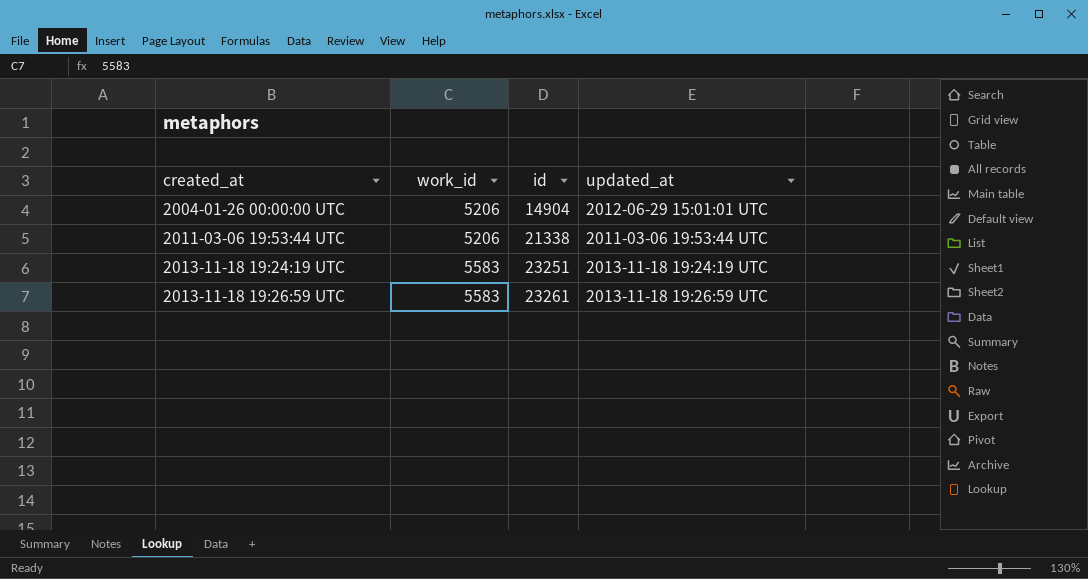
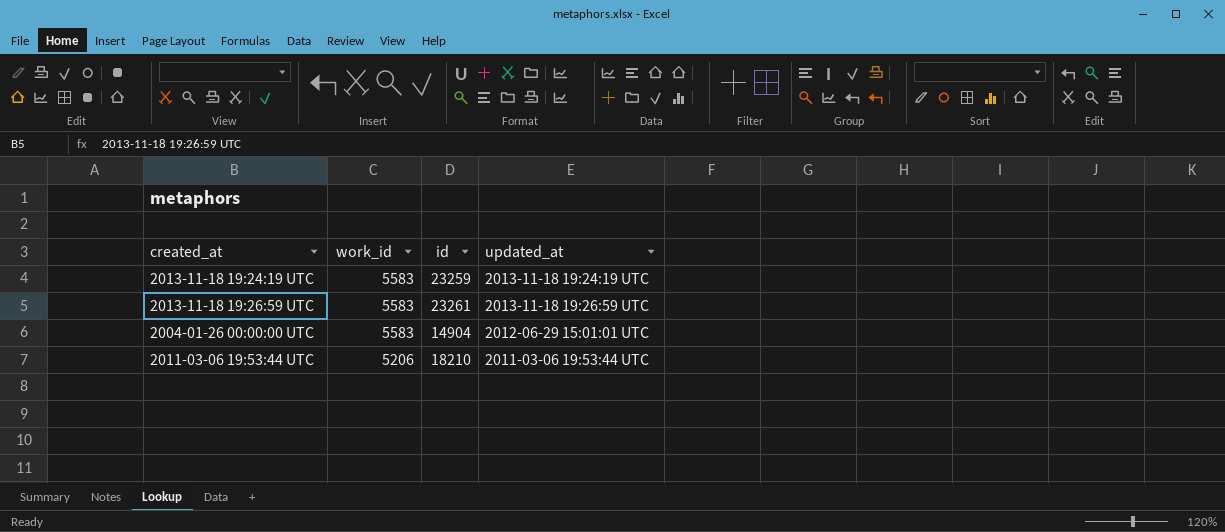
row order: created_at ascending -> work_id descending
2013-11-18 19:24:19 UTC | id: 23251 -> 23259
2004-01-26 00:00:00 UTC | work_id: 5206 -> 5583
2011-03-06 19:53:44 UTC | id: 21338 -> 18210

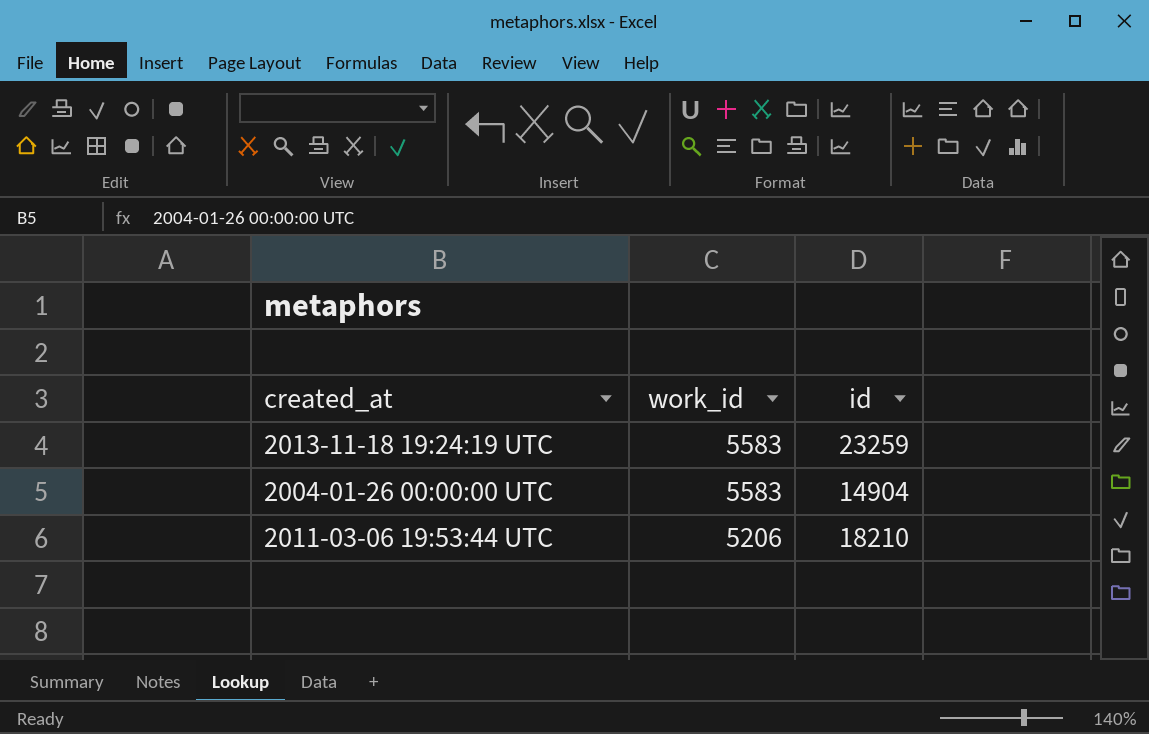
column updated_at | position: 4 -> none
row 2013-11-18 19:26:59 UTC: 5583 | 23261 | 2013-11-18 19:26:59 UTC -> none

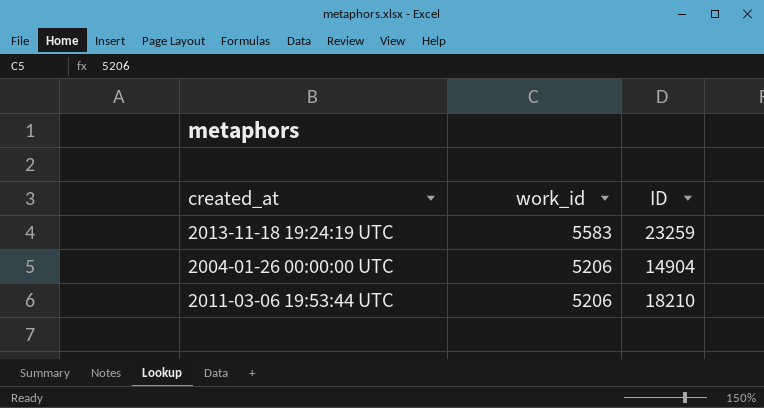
column name: id -> ID
2004-01-26 00:00:00 UTC | work_id: 5583 -> 5206

